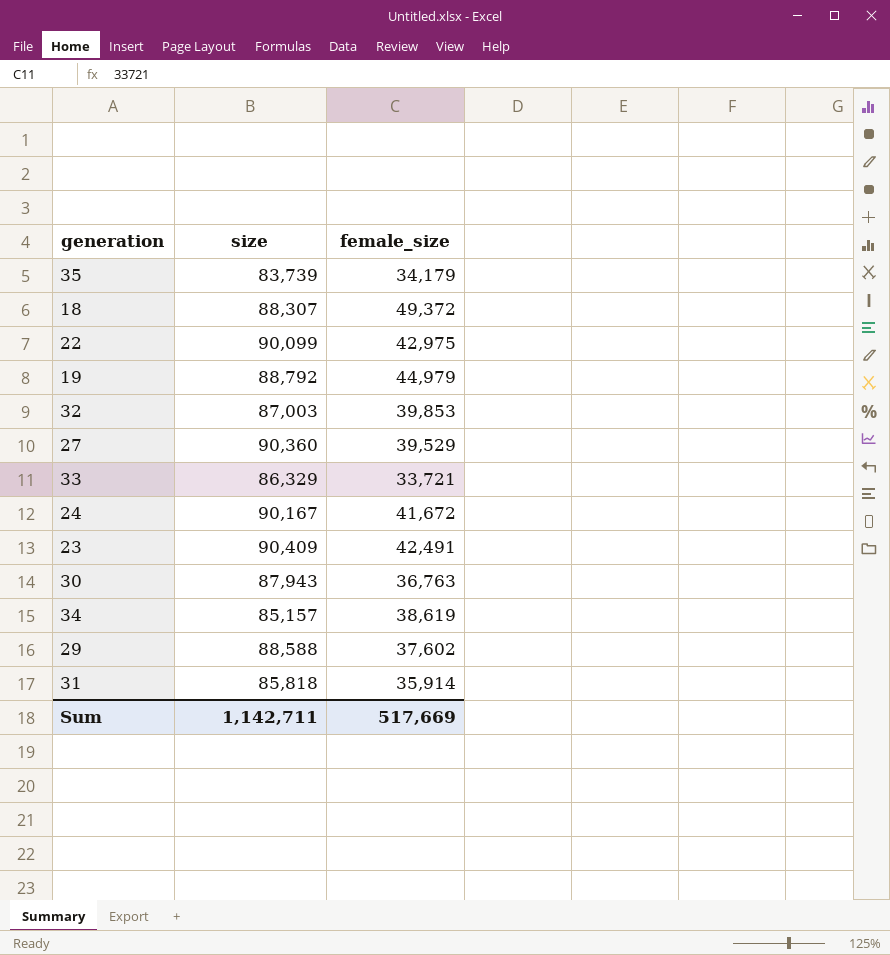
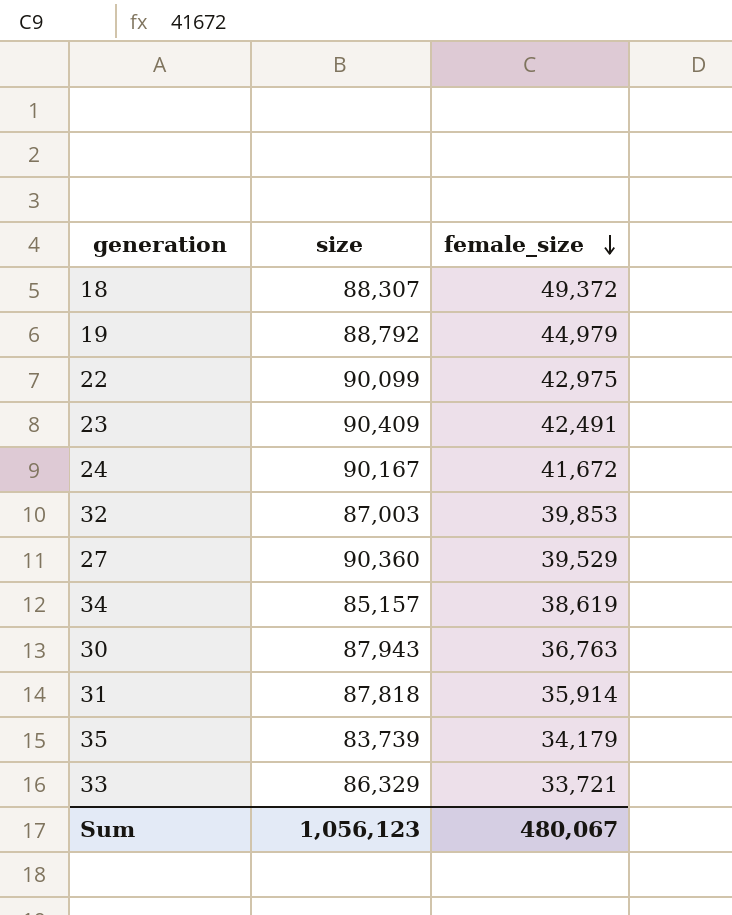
row order: none -> female_size descending
row 29: 88,588 | 37,602 -> none
31 | size: 85,818 -> 87,818
Sum | size: 1,142,711 -> 1,056,123
Sum | female_size: 517,669 -> 480,067

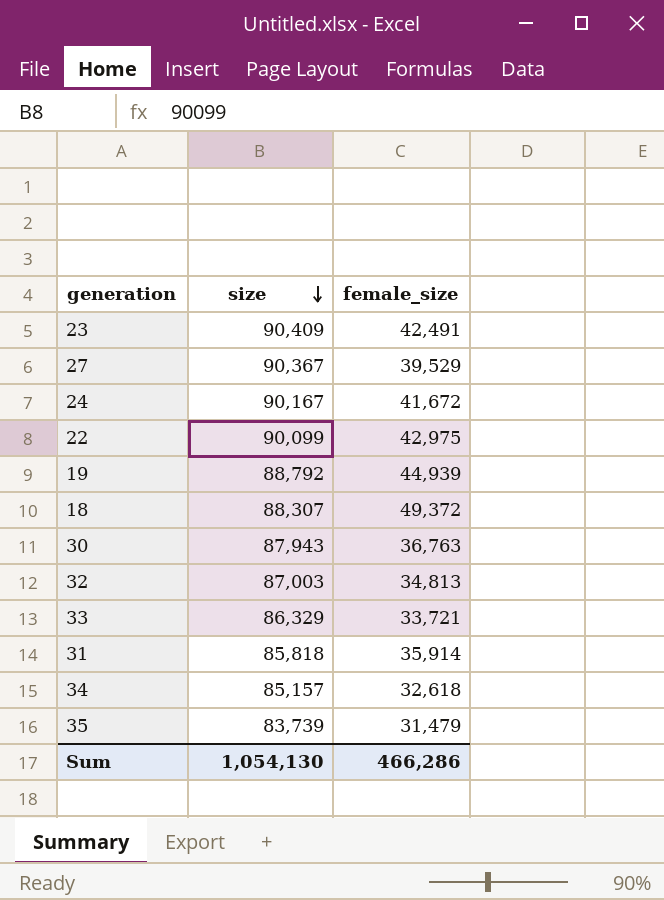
row order: female_size descending -> size descending
27 | size: 90,360 -> 90,367
19 | female_size: 44,979 -> 44,939
32 | female_size: 39,853 -> 34,813
31 | size: 87,818 -> 85,818
34 | female_size: 38,619 -> 32,618
35 | female_size: 34,179 -> 31,479
Sum | size: 1,056,123 -> 1,054,130
Sum | female_size: 480,067 -> 466,286

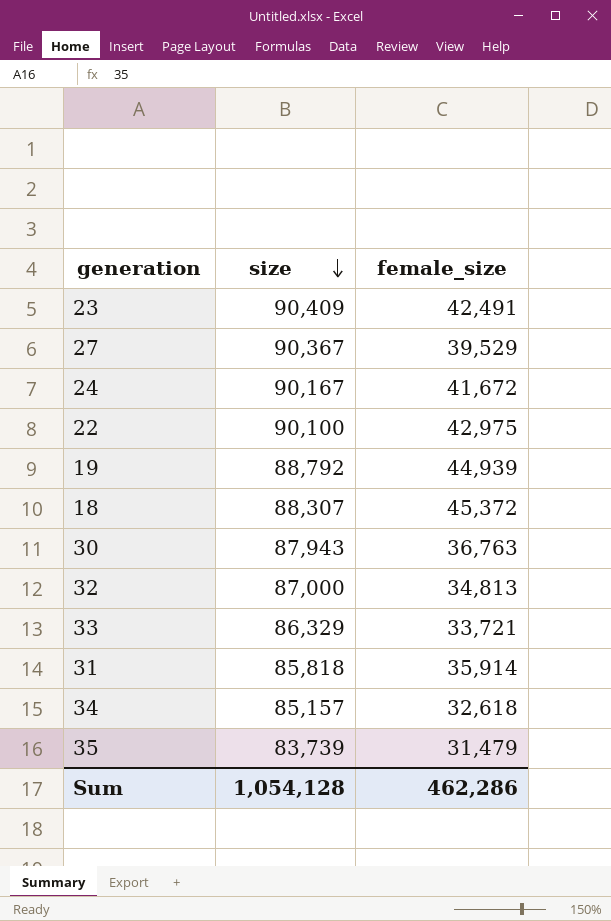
22 | size: 90,099 -> 90,100
18 | female_size: 49,372 -> 45,372
32 | size: 87,003 -> 87,000
Sum | size: 1,054,130 -> 1,054,128
Sum | female_size: 466,286 -> 462,286

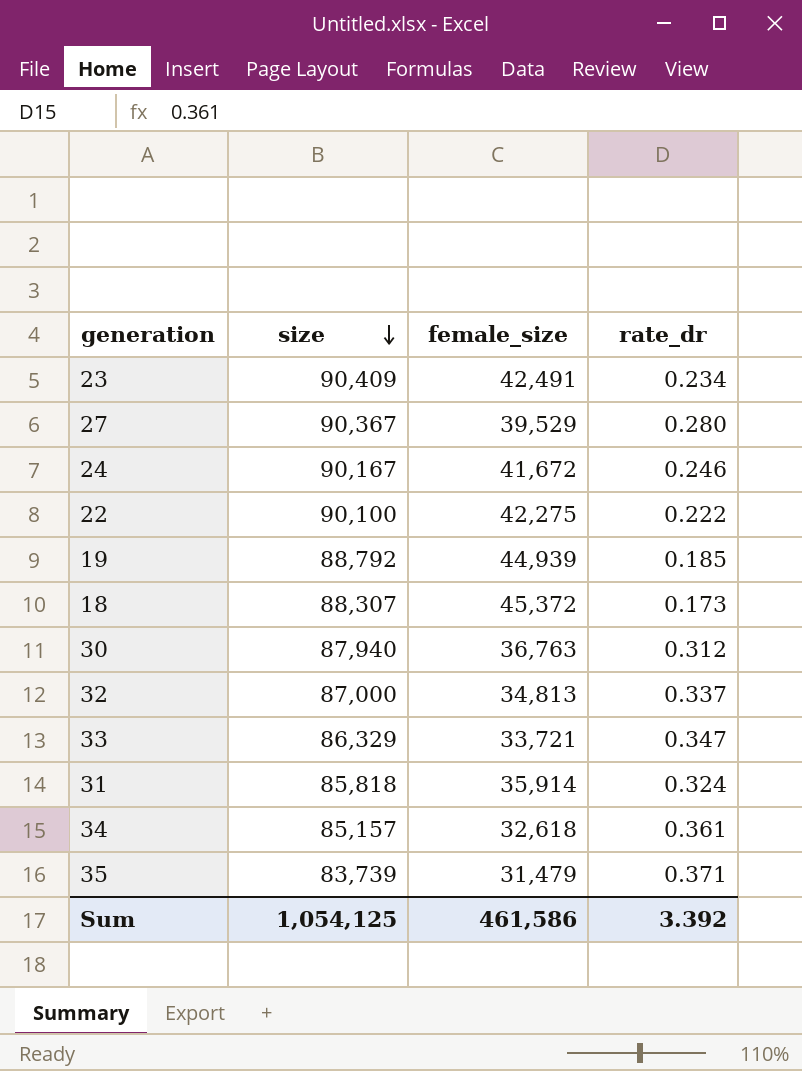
column rate_dr | position: none -> 4
22 | female_size: 42,975 -> 42,275
30 | size: 87,943 -> 87,940
Sum | size: 1,054,128 -> 1,054,125
Sum | female_size: 462,286 -> 461,586

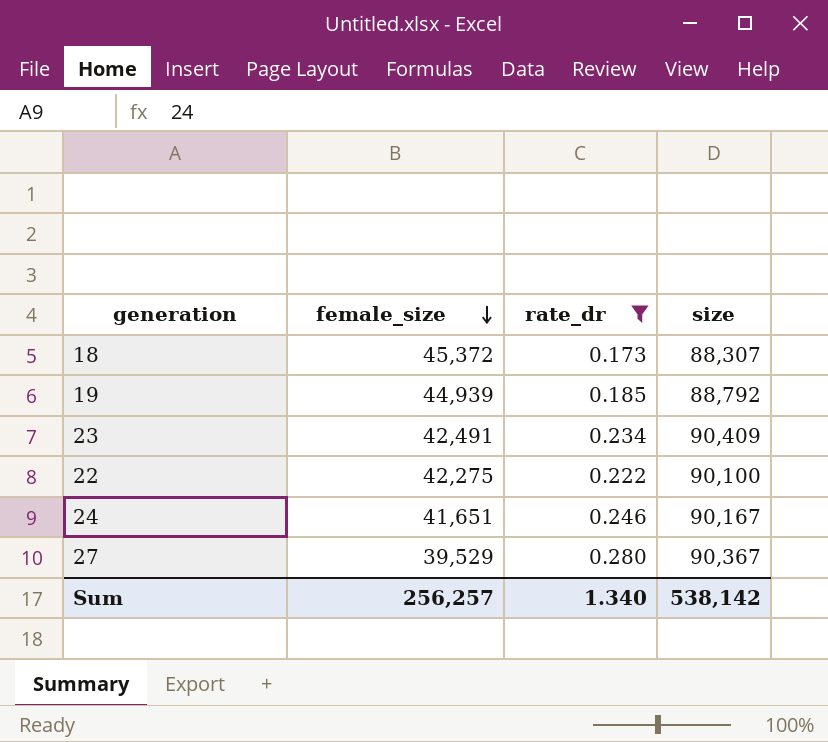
filter: none -> rate_dr <= 0.280
row order: size descending -> female_size descending
column size | position: 2 -> 4
24 | female_size: 41,672 -> 41,651
Sum | female_size: 461,586 -> 256,257
Sum | rate_dr: 3.392 -> 1.340
Sum | size: 1,054,125 -> 538,142

